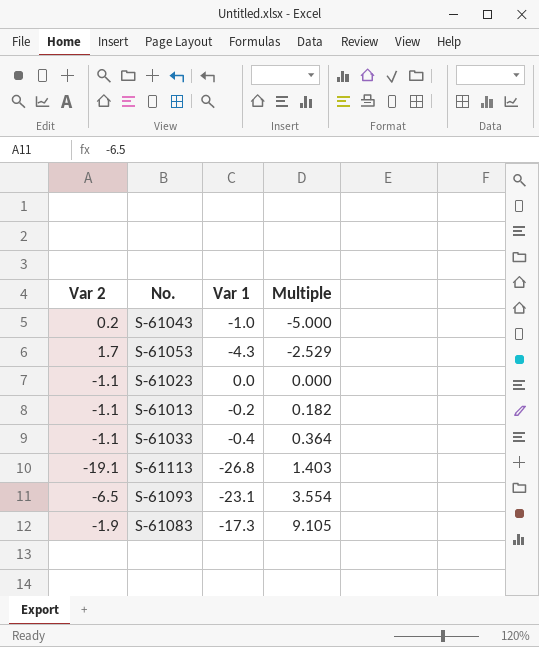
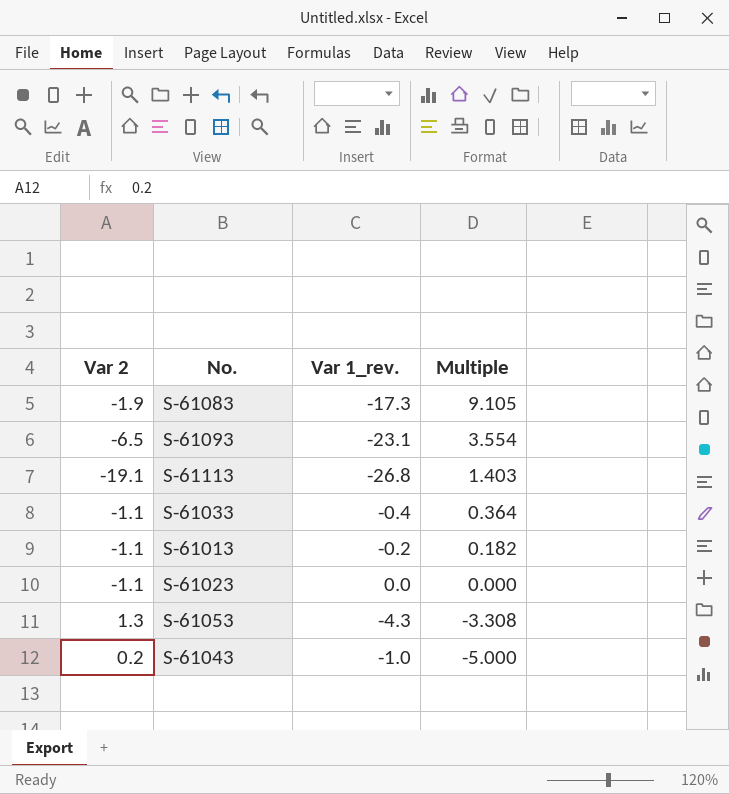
row order: Multiple ascending -> Multiple descending
column name: Var 1 -> Var 1_rev.
S-61053 | Var 2: 1.7 -> 1.3
S-61053 | Multiple: -2.529 -> -3.308

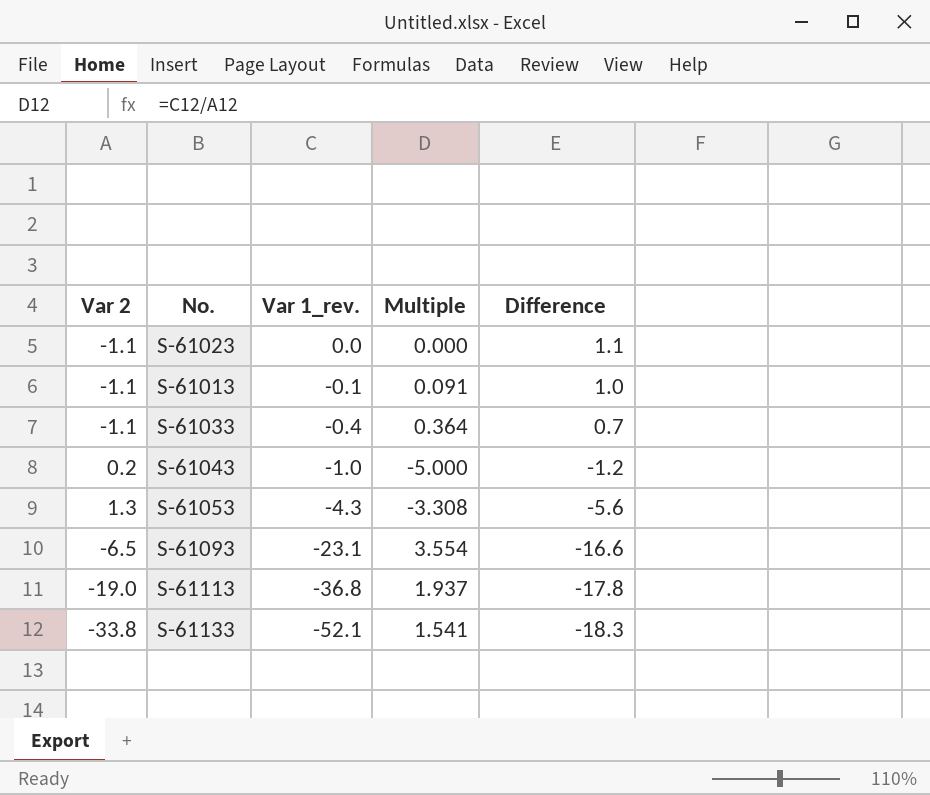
row order: Multiple descending -> Var 1_rev. descending
column Difference | formula: none -> [Var 1_rev.] - [Var 2]
row S-61083: -1.9 | -17.3 | 9.105 -> none
S-61013 | Var 1_rev.: -0.2 -> -0.1
S-61013 | Multiple: 0.182 -> 0.091
S-61113 | Var 2: -19.1 -> -19.0
S-61113 | Var 1_rev.: -26.8 -> -36.8
S-61113 | Multiple: 1.403 -> 1.937
row S-61133: none -> -33.8 | -52.1 | 1.541 | -18.3

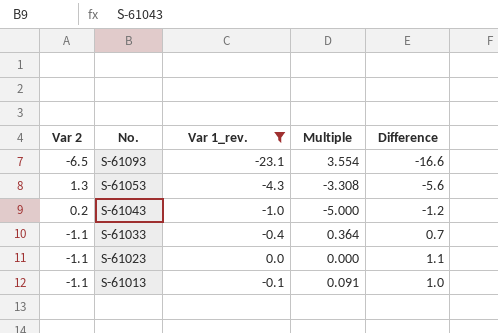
filter: none -> Var 1_rev. >= -23.1
row order: Var 1_rev. descending -> No. descending

